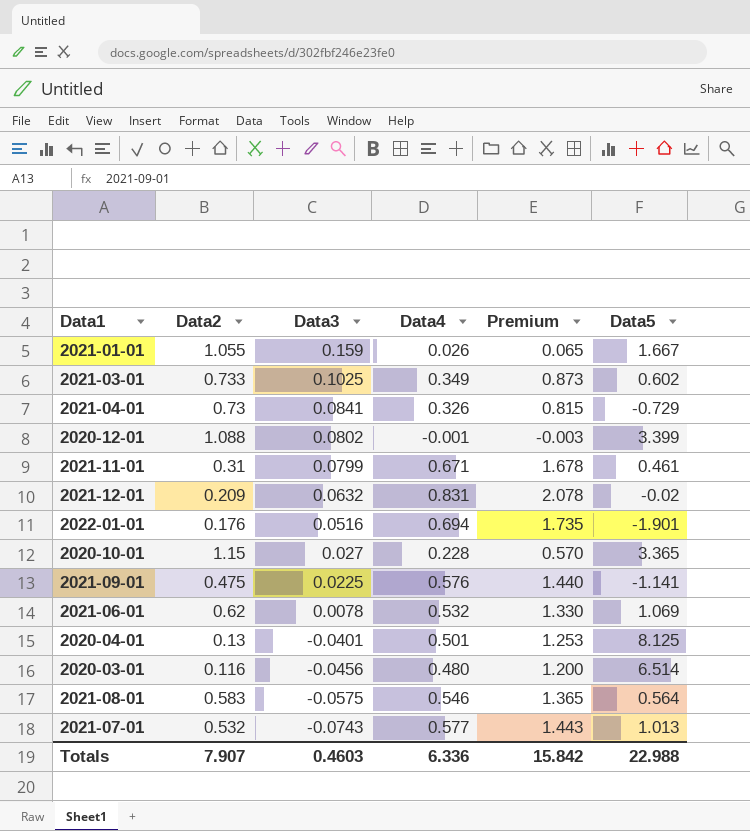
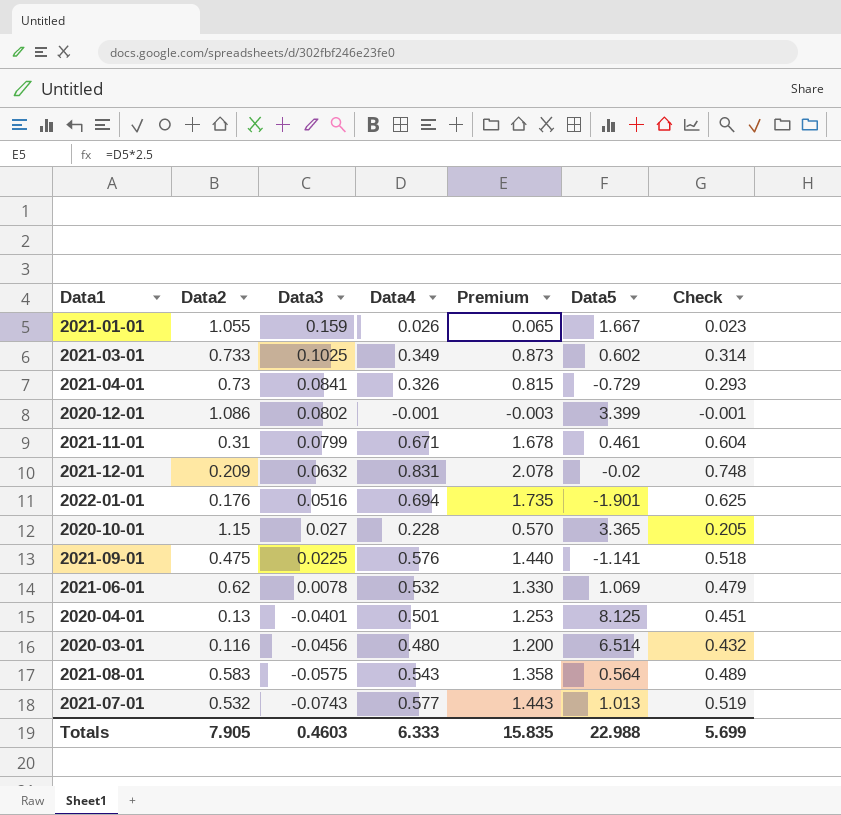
column Check | formula: none -> [Data4] * 0.9
2020-12-01 | Data2: 1.088 -> 1.086
2021-08-01 | Data4: 0.546 -> 0.543
2021-08-01 | Premium: 1.365 -> 1.358
Totals | Data2: 7.907 -> 7.905
Totals | Data4: 6.336 -> 6.333
Totals | Premium: 15.842 -> 15.835

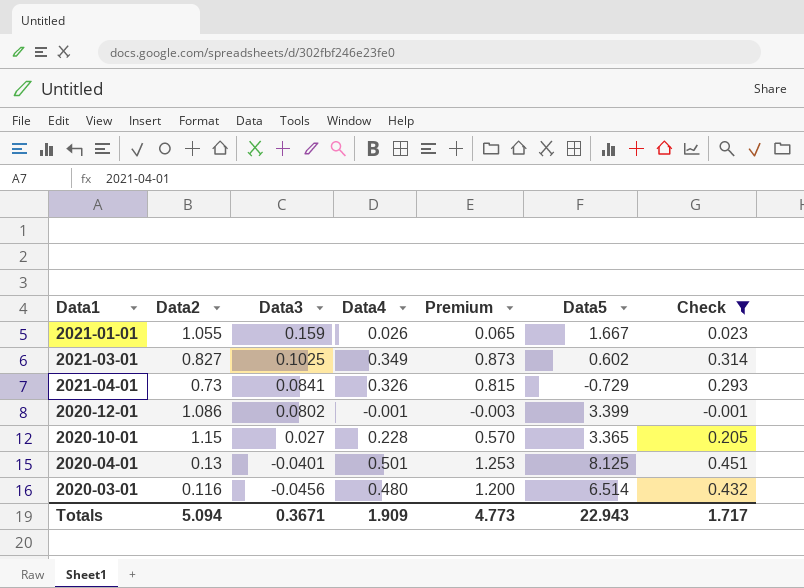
filter: none -> Check <= 0.451
2021-03-01 | Data2: 0.733 -> 0.827
Totals | Data2: 7.905 -> 5.094
Totals | Data3: 0.4603 -> 0.3671
Totals | Data4: 6.333 -> 1.909
Totals | Premium: 15.835 -> 4.773
Totals | Data5: 22.988 -> 22.943
Totals | Check: 5.699 -> 1.717

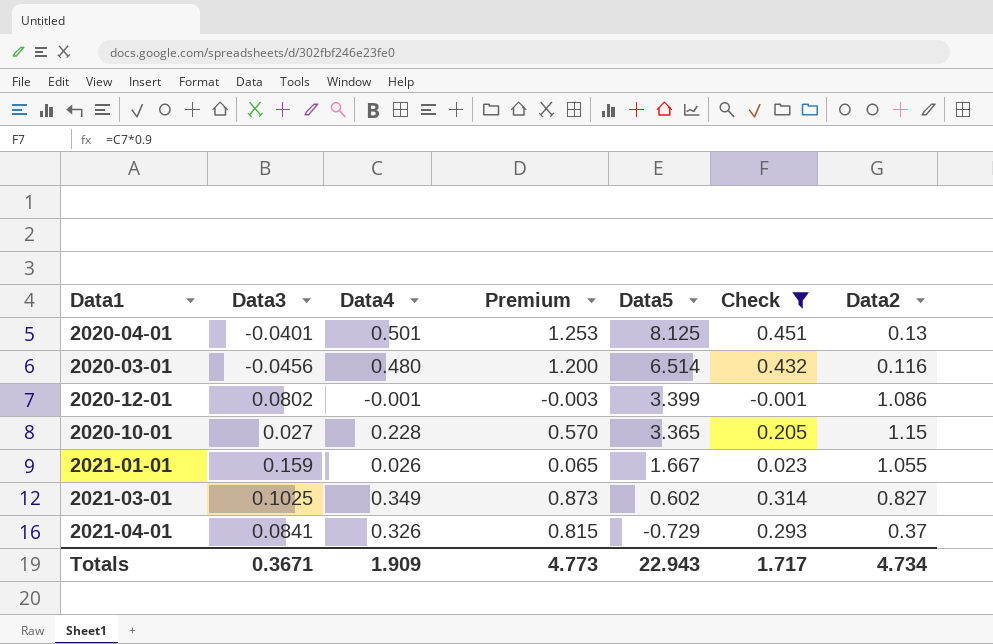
row order: Data3 descending -> Data5 descending
column Data2 | position: 2 -> 7
2021-04-01 | Data2: 0.73 -> 0.37
Totals | Data2: 5.094 -> 4.734

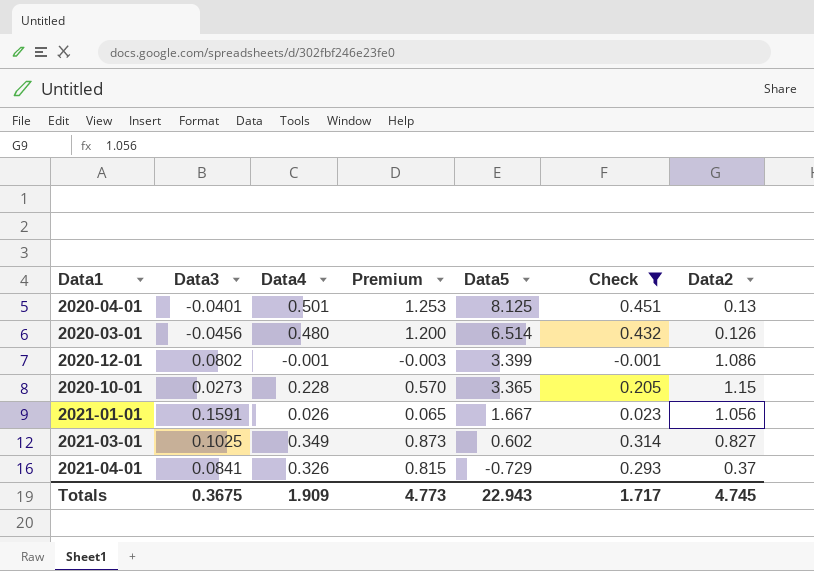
2020-03-01 | Data2: 0.116 -> 0.126
2020-10-01 | Data3: 0.027 -> 0.0273
2021-01-01 | Data3: 0.159 -> 0.1591
2021-01-01 | Data2: 1.055 -> 1.056
Totals | Data3: 0.3671 -> 0.3675
Totals | Data2: 4.734 -> 4.745

